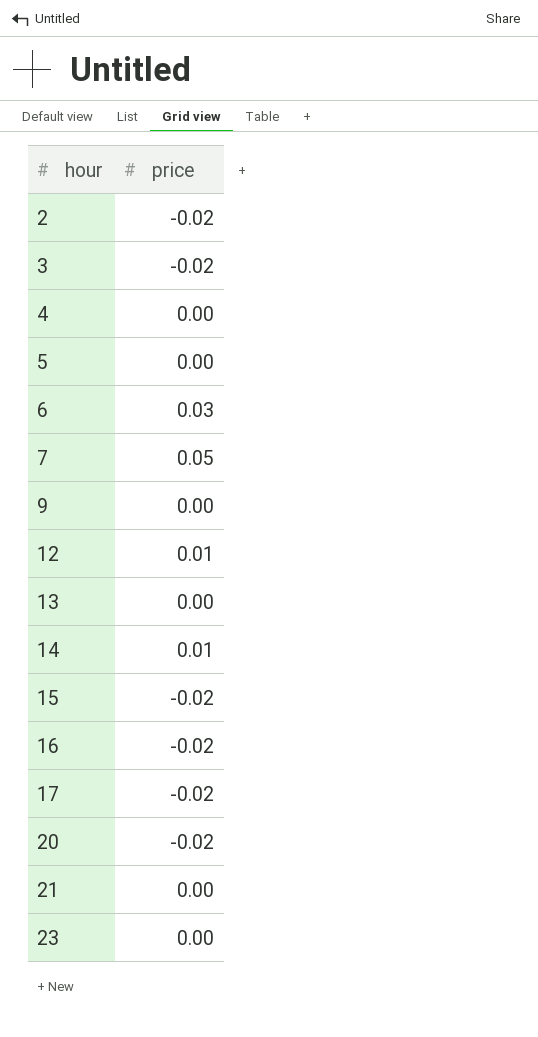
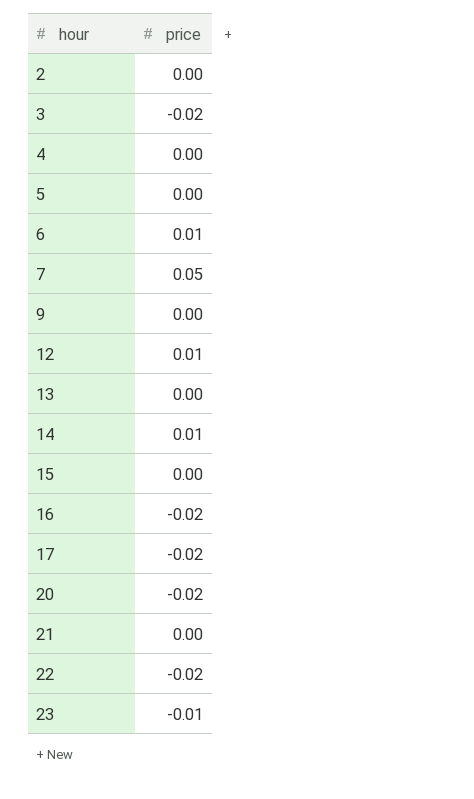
2 | price: -0.02 -> 0.00
6 | price: 0.03 -> 0.01
15 | price: -0.02 -> 0.00
row 22: none -> -0.02
23 | price: 0.00 -> -0.01

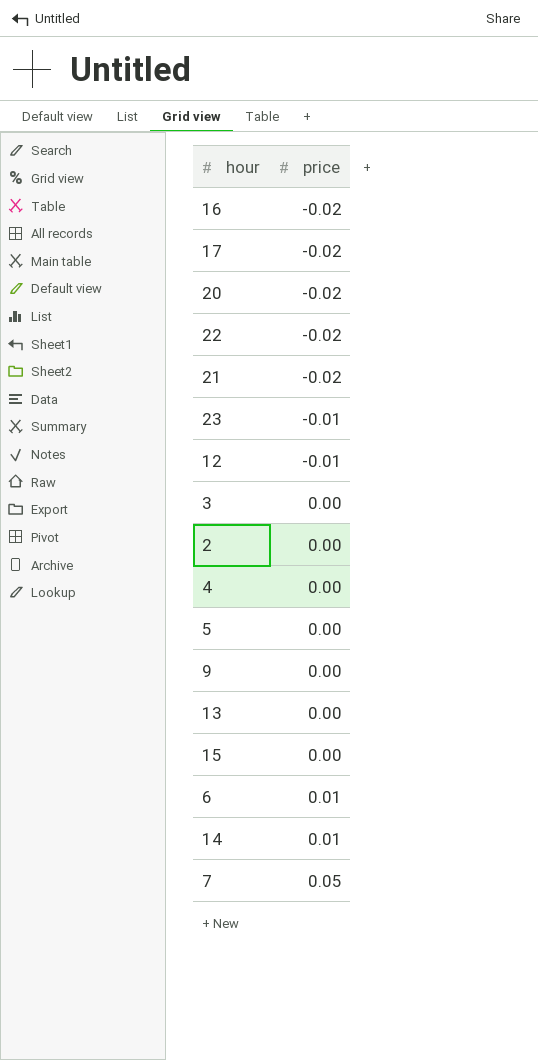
row order: hour ascending -> price ascending
21 | price: 0.00 -> -0.02
12 | price: 0.01 -> -0.01
3 | price: -0.02 -> 0.00

